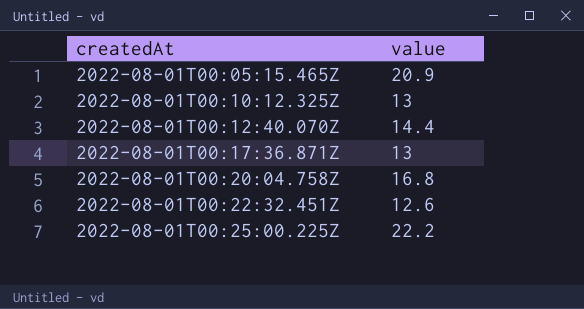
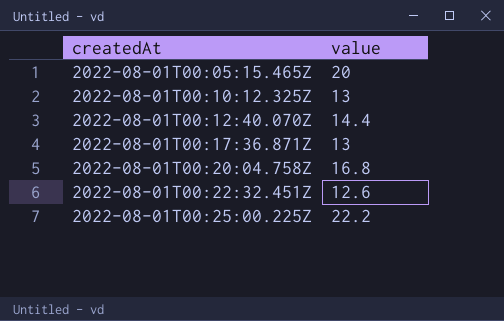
2022-08-01T00:05:15.465Z | value: 20.9 -> 20

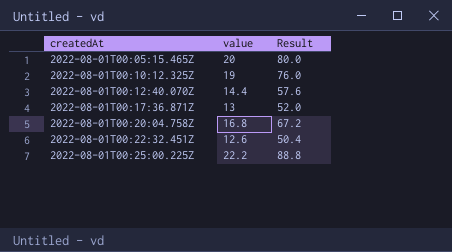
column Result | formula: none -> [value] * 4
2022-08-01T00:10:12.325Z | value: 13 -> 19

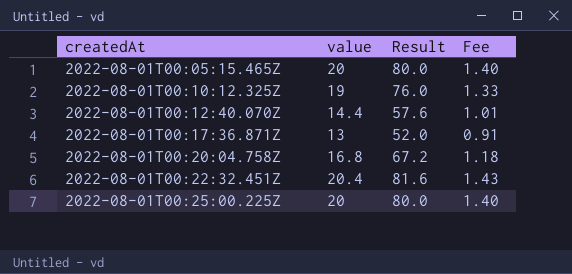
column Fee | formula: none -> [value] * 0.07
2022-08-01T00:22:32.451Z | value: 12.6 -> 20.4
2022-08-01T00:22:32.451Z | Result: 50.4 -> 81.6
2022-08-01T00:25:00.225Z | value: 22.2 -> 20
2022-08-01T00:25:00.225Z | Result: 88.8 -> 80.0

